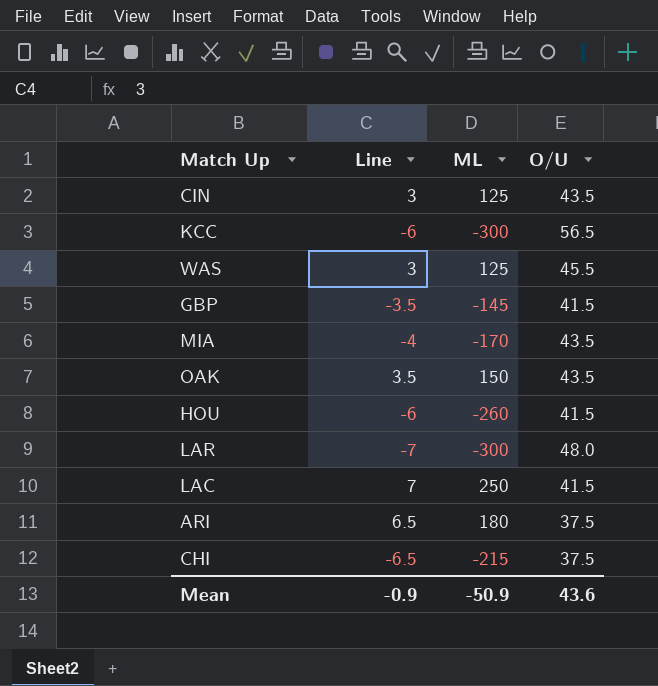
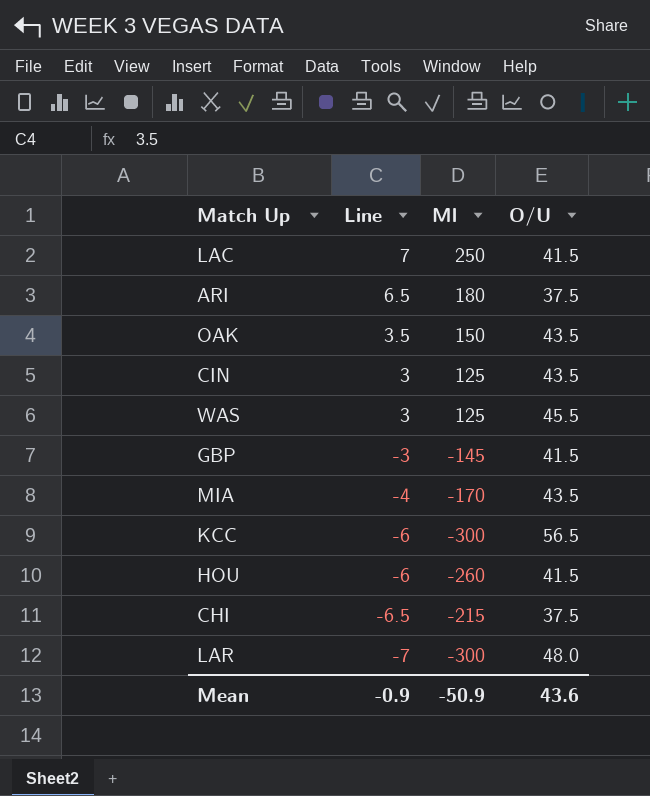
row order: none -> Line descending
column name: ML -> Ml
GBP | Line: -3.5 -> -3

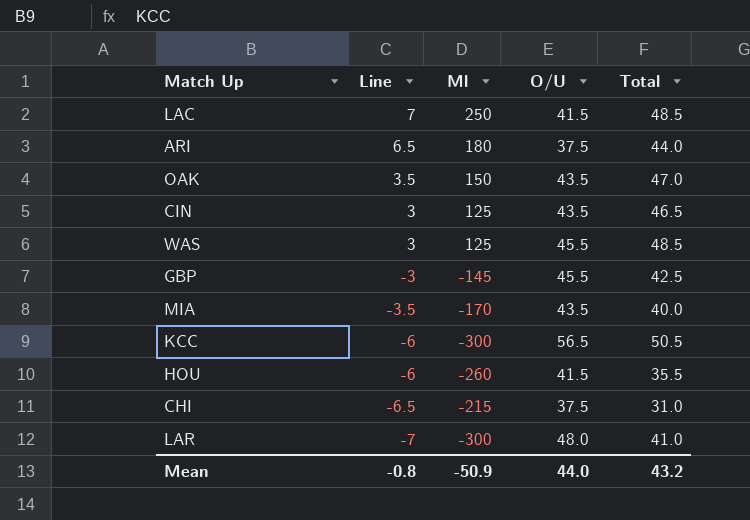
column Total | formula: none -> [Line] + [O/U]
GBP | O/U: 41.5 -> 45.5
MIA | Line: -4 -> -3.5
Mean | Line: -0.9 -> -0.8
Mean | O/U: 43.6 -> 44.0

